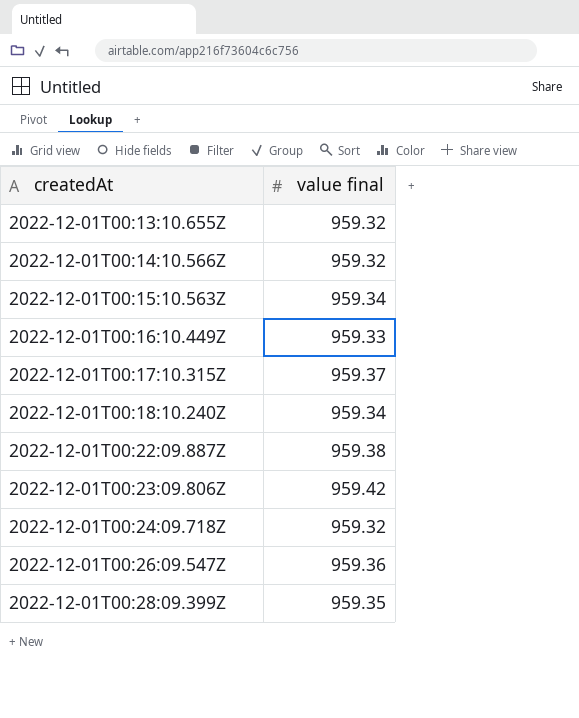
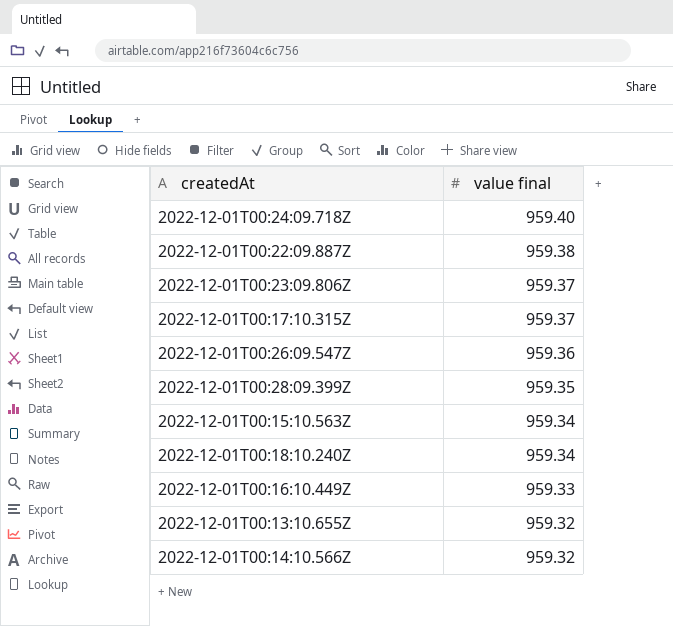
row order: createdAt ascending -> value final descending
2022-12-01T00:24:09.718Z | value final: 959.32 -> 959.40
2022-12-01T00:23:09.806Z | value final: 959.42 -> 959.37

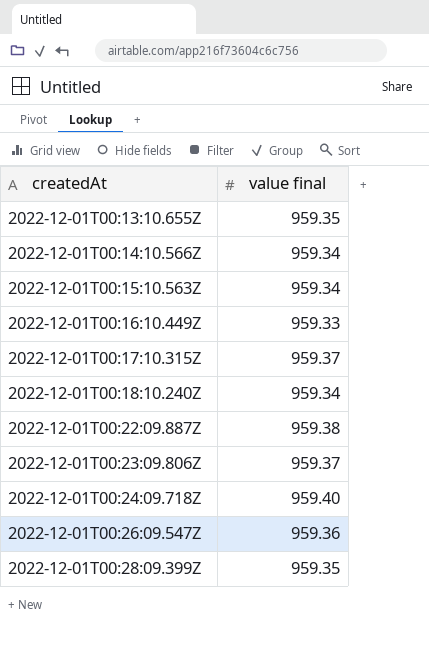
row order: value final descending -> createdAt ascending
2022-12-01T00:13:10.655Z | value final: 959.32 -> 959.35
2022-12-01T00:14:10.566Z | value final: 959.32 -> 959.34

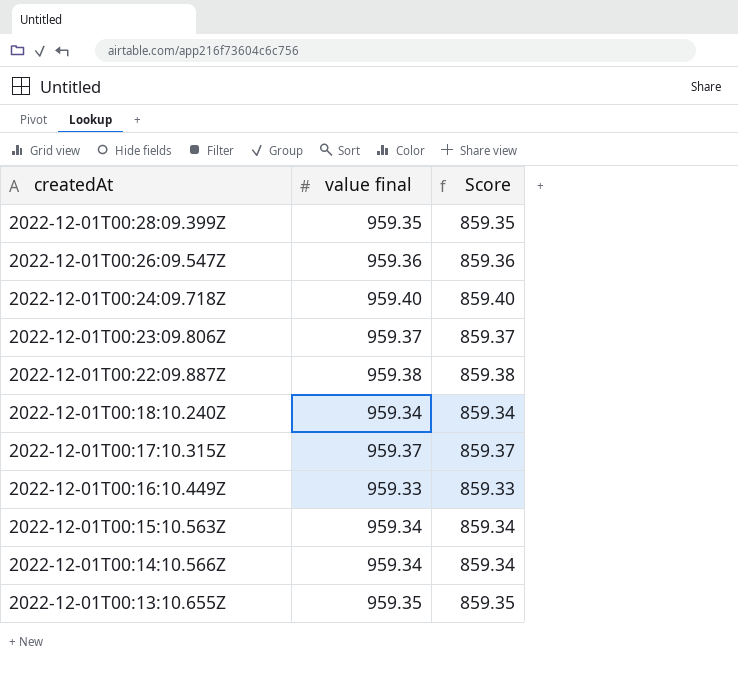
row order: createdAt ascending -> createdAt descending
column Score | formula: none -> [value final] - 100

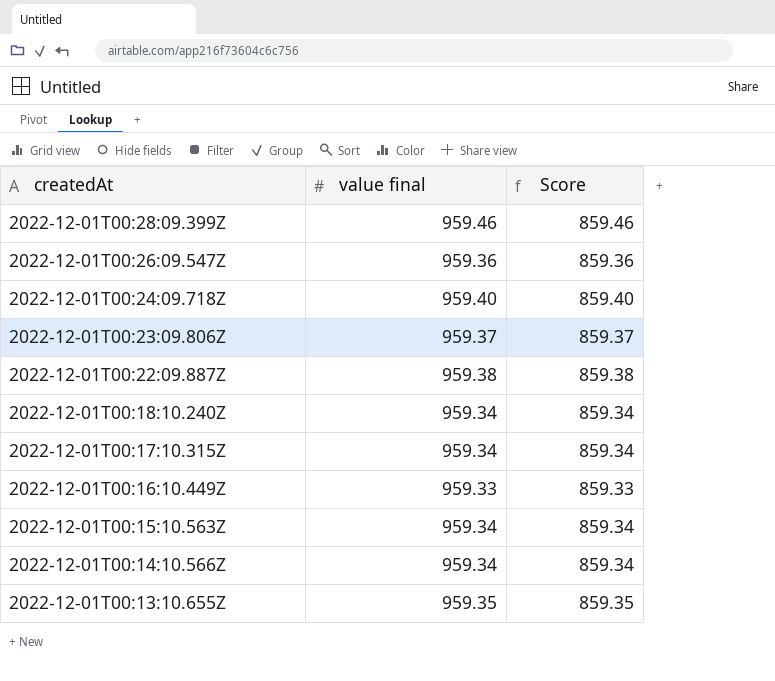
2022-12-01T00:28:09.399Z | value final: 959.35 -> 959.46
2022-12-01T00:28:09.399Z | Score: 859.35 -> 859.46
2022-12-01T00:17:10.315Z | value final: 959.37 -> 959.34
2022-12-01T00:17:10.315Z | Score: 859.37 -> 859.34

